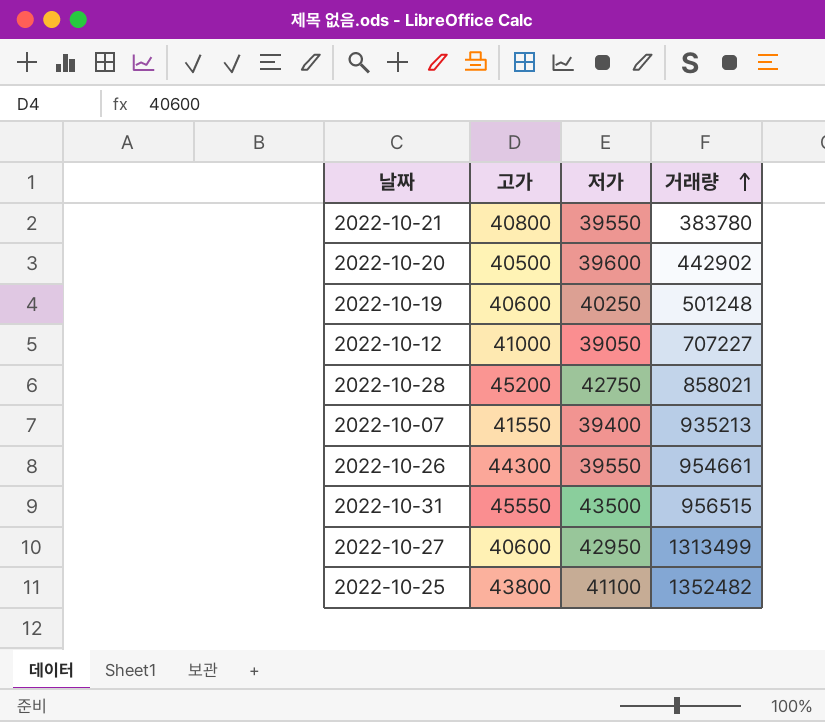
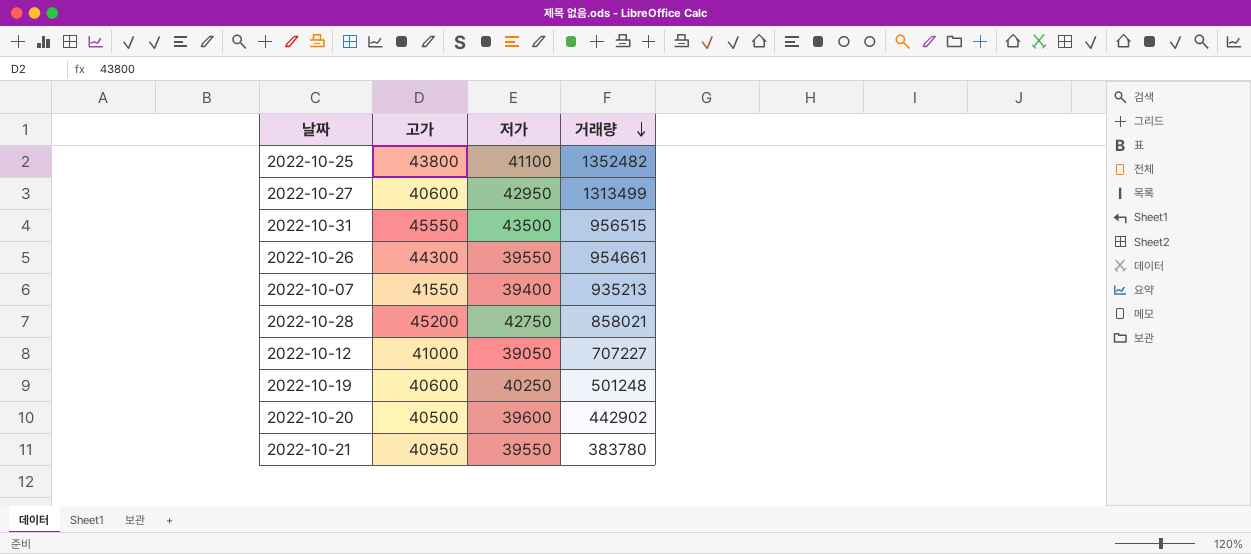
row order: 거래량 ascending -> 거래량 descending
2022-10-21 | 고가: 40800 -> 40950

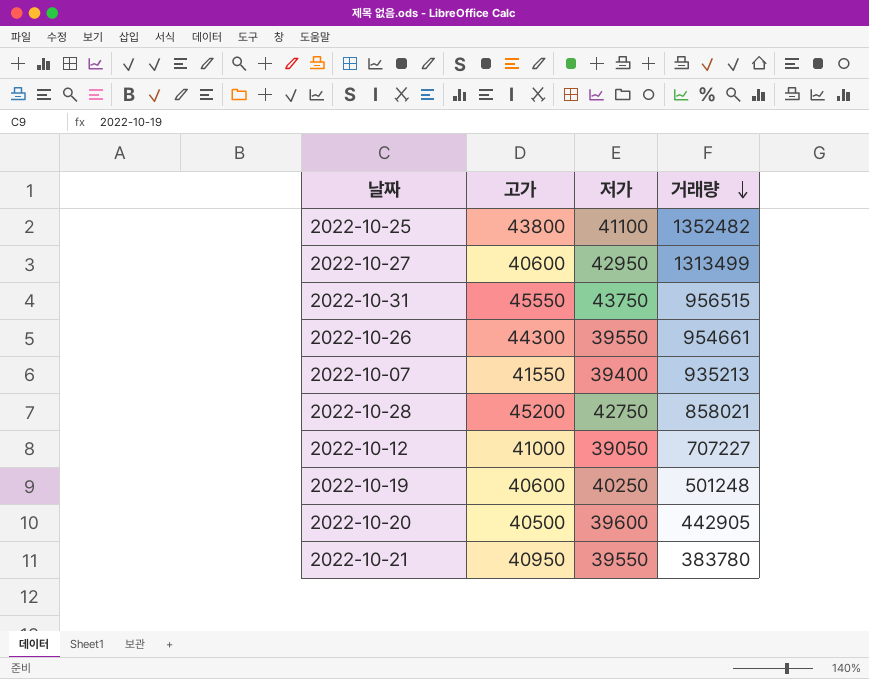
2022-10-31 | 저가: 43500 -> 43750
2022-10-20 | 거래량: 442902 -> 442905

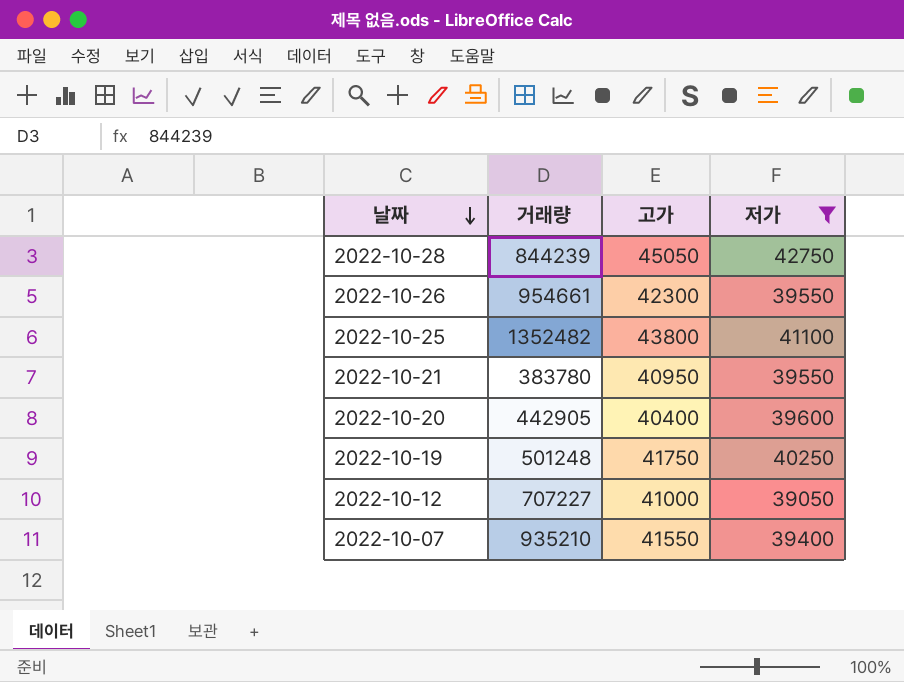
filter: none -> 저가 <= 42750
row order: 거래량 descending -> 날짜 descending
column 거래량 | position: 4 -> 2
2022-10-28 | 거래량: 858021 -> 844239
2022-10-28 | 고가: 45200 -> 45050
2022-10-26 | 고가: 44300 -> 42300
2022-10-20 | 고가: 40500 -> 40400
2022-10-19 | 고가: 40600 -> 41750
2022-10-07 | 거래량: 935213 -> 935210

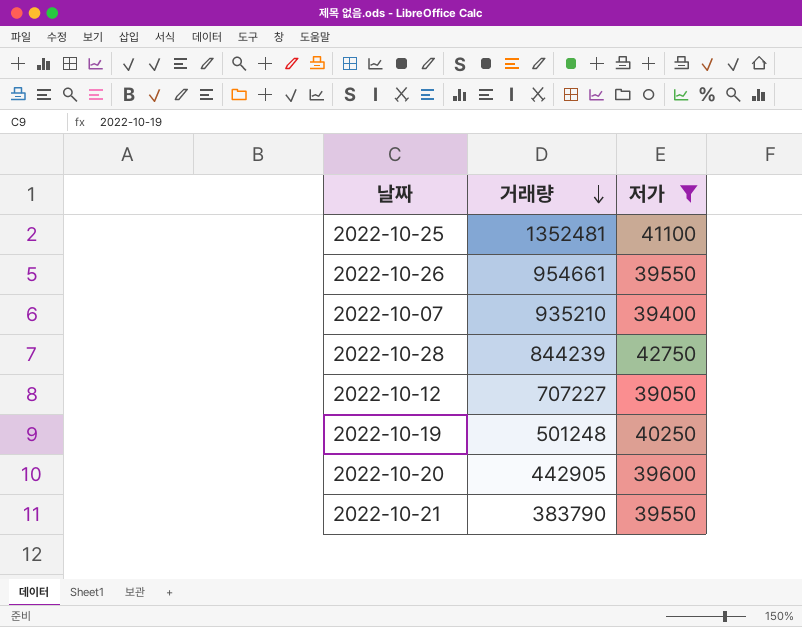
row order: 날짜 descending -> 거래량 descending
column 고가 | position: 3 -> none
2022-10-25 | 거래량: 1352482 -> 1352481
2022-10-21 | 거래량: 383780 -> 383790

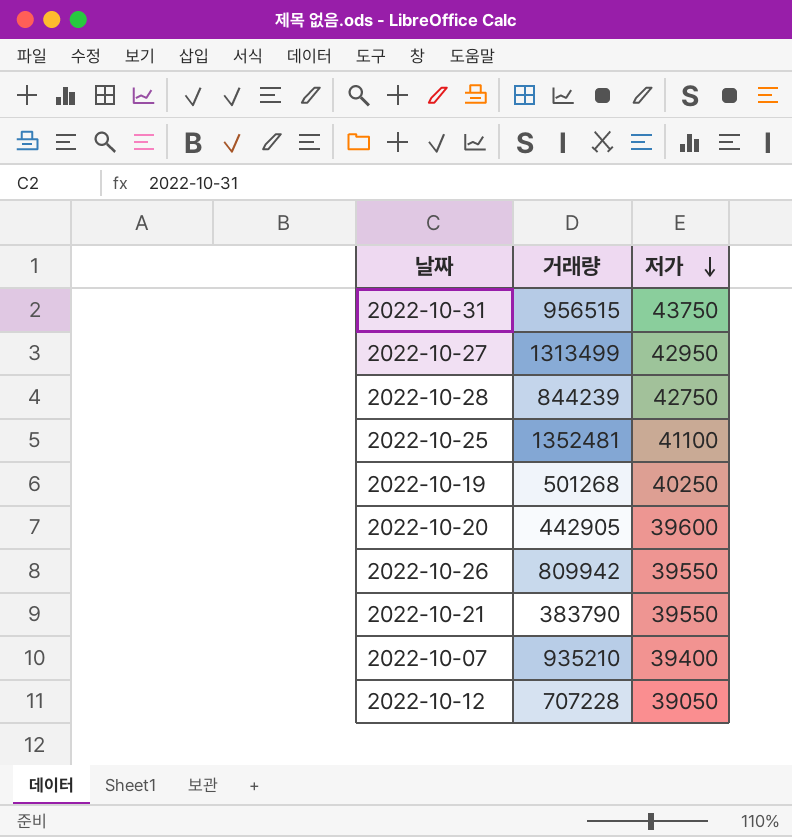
filter: 저가 <= 42750 -> none
row order: 거래량 descending -> 저가 descending
2022-10-19 | 거래량: 501248 -> 501268
2022-10-26 | 거래량: 954661 -> 809942
2022-10-12 | 거래량: 707227 -> 707228

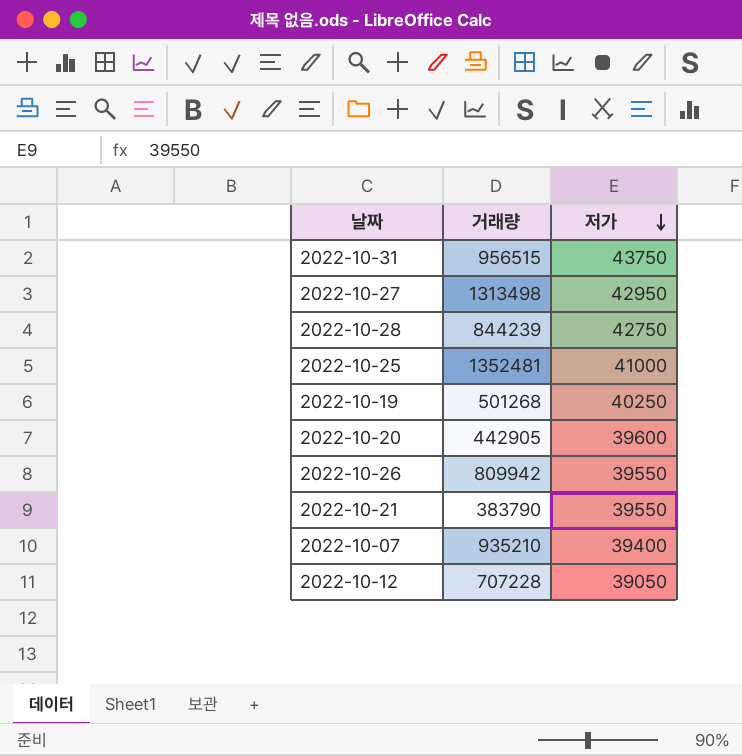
2022-10-27 | 거래량: 1313499 -> 1313498
2022-10-25 | 저가: 41100 -> 41000

